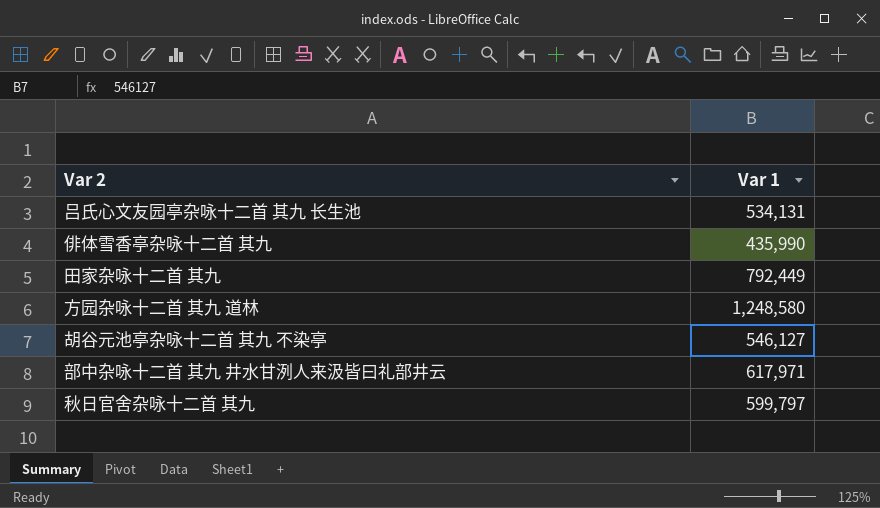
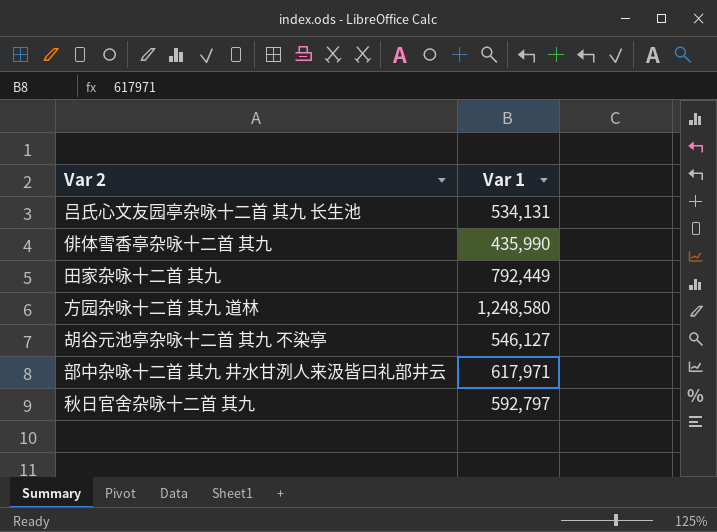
秋日官舍杂咏十二首 其九 | Var 1: 599,797 -> 592,797

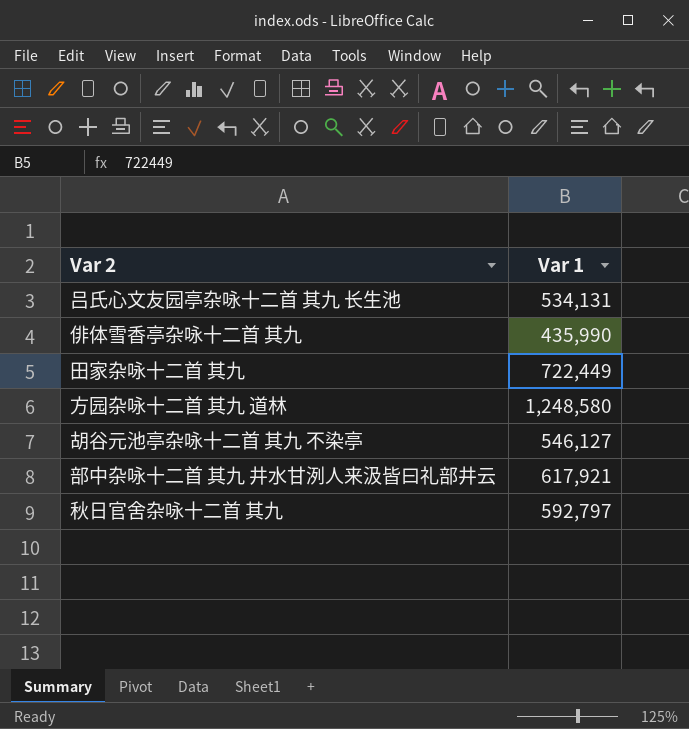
田家杂咏十二首 其九 | Var 1: 792,449 -> 722,449
部中杂咏十二首 其九 井水甘洌人来汲皆曰礼部井云 | Var 1: 617,971 -> 617,921

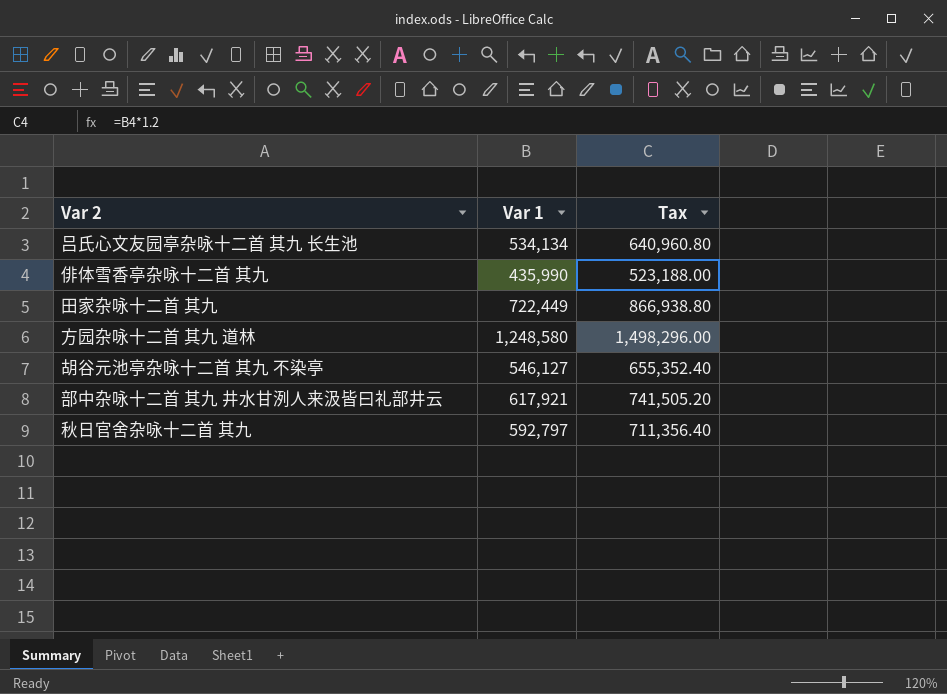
column Tax | formula: none -> [Var 1] * 1.2
吕氏心文友园亭杂咏十二首 其九 长生池 | Var 1: 534,131 -> 534,134

